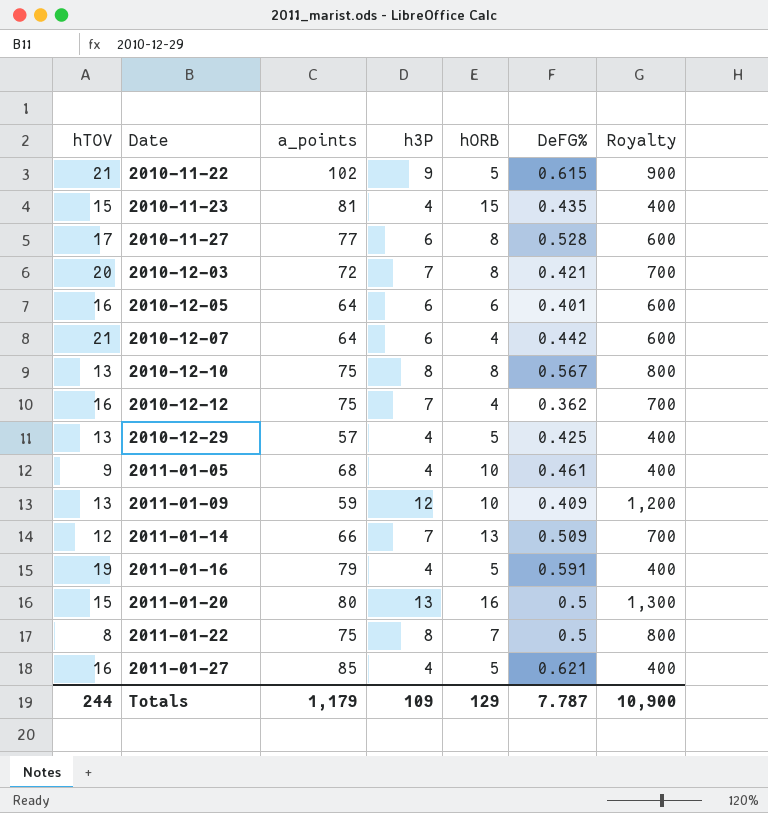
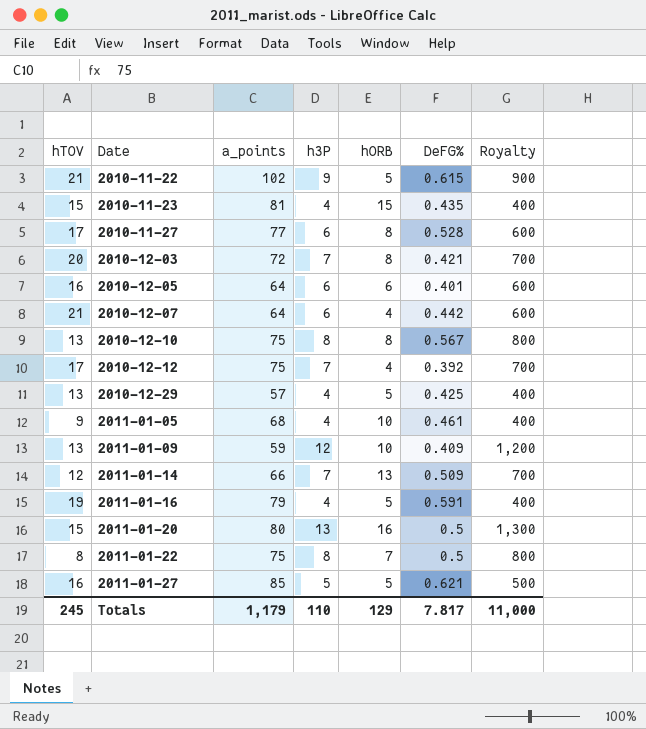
2010-12-12 | hTOV: 16 -> 17
2010-12-12 | DeFG%: 0.362 -> 0.392
2011-01-27 | h3P: 4 -> 5
2011-01-27 | Royalty: 400 -> 500
Totals | hTOV: 244 -> 245
Totals | h3P: 109 -> 110
Totals | DeFG%: 7.787 -> 7.817
Totals | Royalty: 10,900 -> 11,000

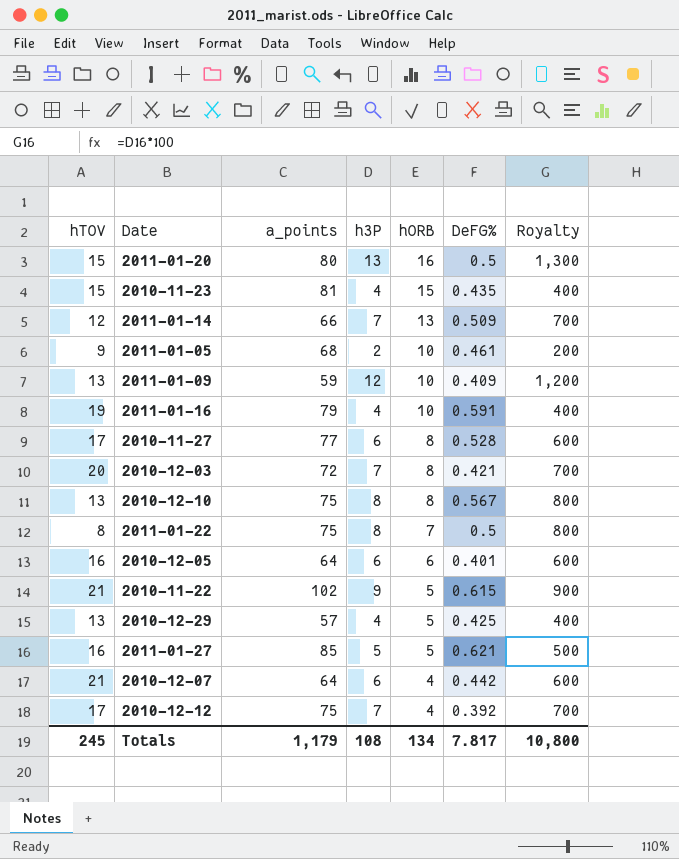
row order: Date ascending -> hORB descending
2011-01-05 | h3P: 4 -> 2
2011-01-05 | Royalty: 400 -> 200
2011-01-16 | hORB: 5 -> 10
Totals | h3P: 110 -> 108
Totals | hORB: 129 -> 134
Totals | Royalty: 11,000 -> 10,800

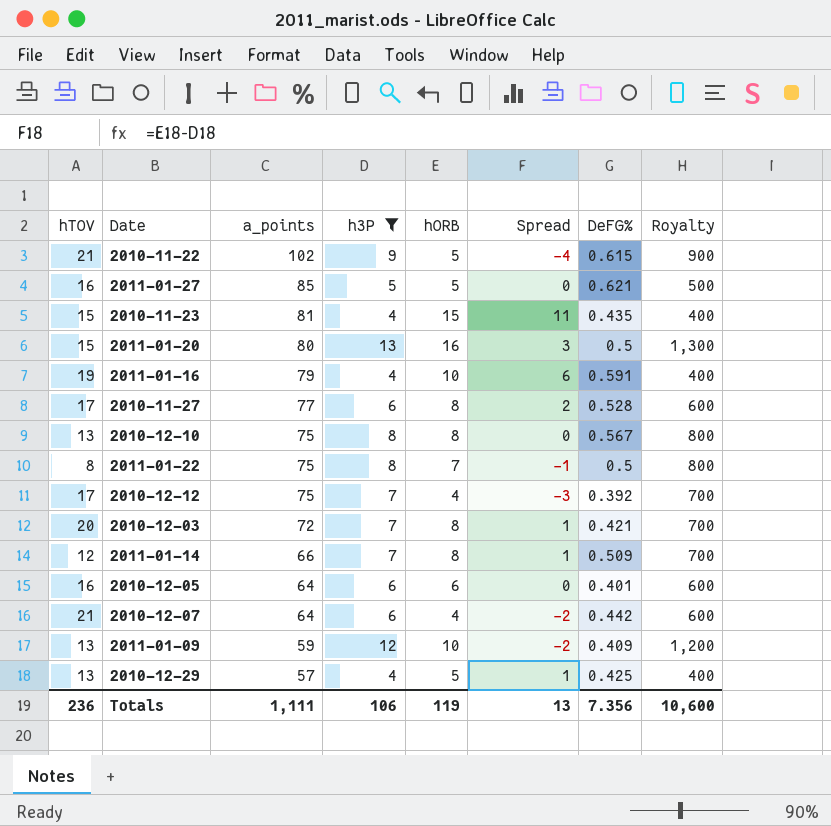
filter: none -> h3P != 2
row order: hORB descending -> a_points descending
column Spread | formula: none -> [hORB] - [h3P]
2011-01-14 | hORB: 13 -> 8
Totals | hTOV: 245 -> 236
Totals | a_points: 1,179 -> 1,111
Totals | h3P: 108 -> 106
Totals | hORB: 134 -> 119
Totals | DeFG%: 7.817 -> 7.356
Totals | Royalty: 10,800 -> 10,600

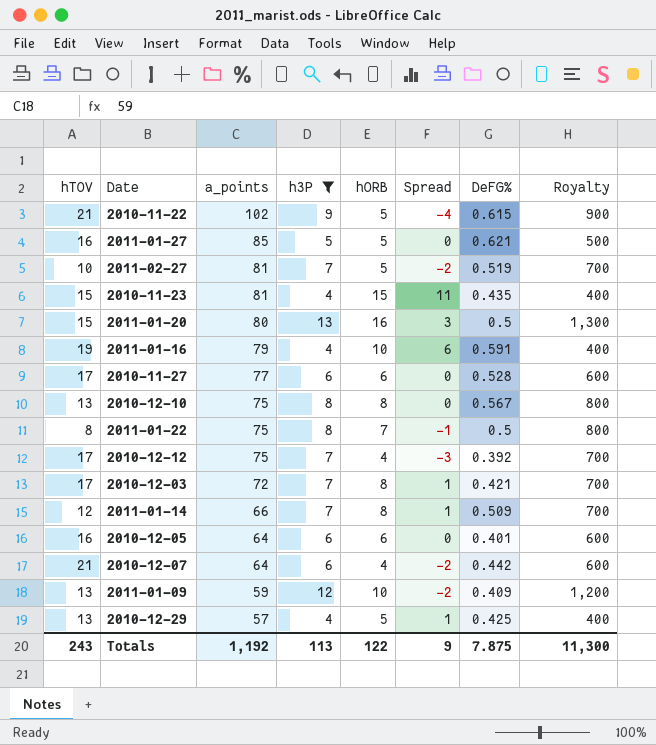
row 2011-02-27: none -> 10 | 81 | 7 | 5 | -2 | 0.519 | 700
2010-11-27 | hORB: 8 -> 6
2010-11-27 | Spread: 2 -> 0
2010-12-03 | hTOV: 20 -> 17
Totals | hTOV: 236 -> 243
Totals | a_points: 1,111 -> 1,192
Totals | h3P: 106 -> 113
Totals | hORB: 119 -> 122
Totals | Spread: 13 -> 9
Totals | DeFG%: 7.356 -> 7.875
Totals | Royalty: 10,600 -> 11,300

